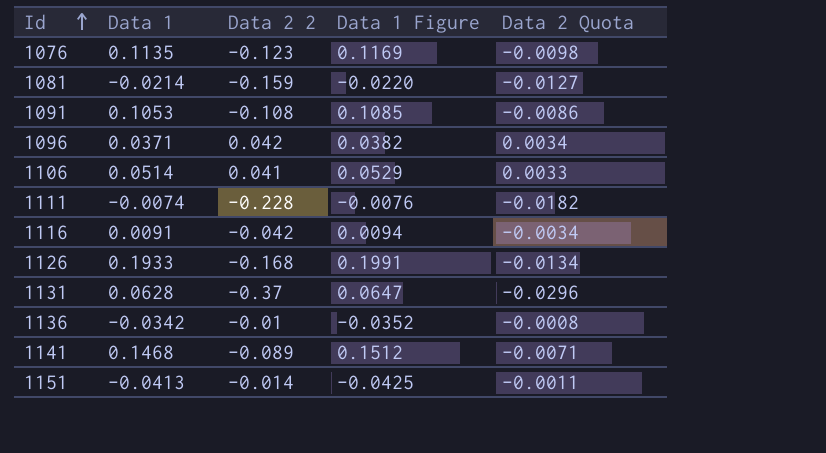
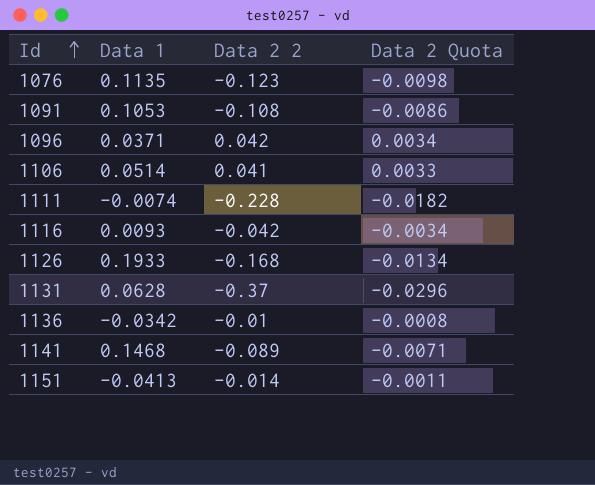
column Data 1 Figure | formula: [Data 1] * 1.03 -> none
row 1081: -0.0214 | -0.159 | -0.0220 | -0.0127 -> none
1116 | Data 1: 0.0091 -> 0.0093

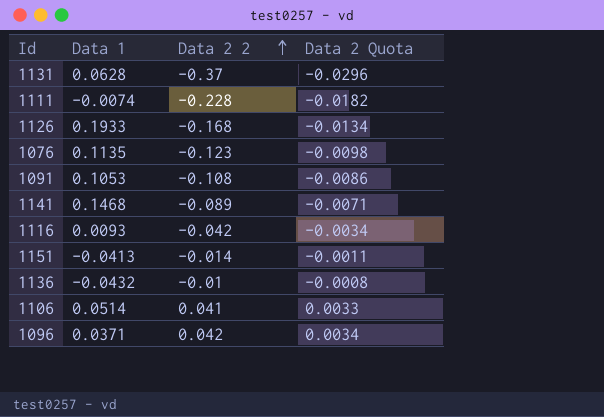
row order: Id ascending -> Data 2 2 ascending
1136 | Data 1: -0.0342 -> -0.0432

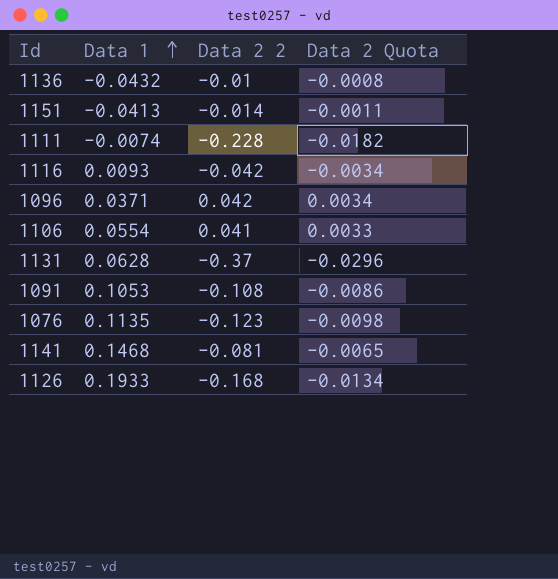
row order: Data 2 2 ascending -> Data 1 ascending
1106 | Data 1: 0.0514 -> 0.0554
1141 | Data 2 2: -0.089 -> -0.081
1141 | Data 2 Quota: -0.0071 -> -0.0065

